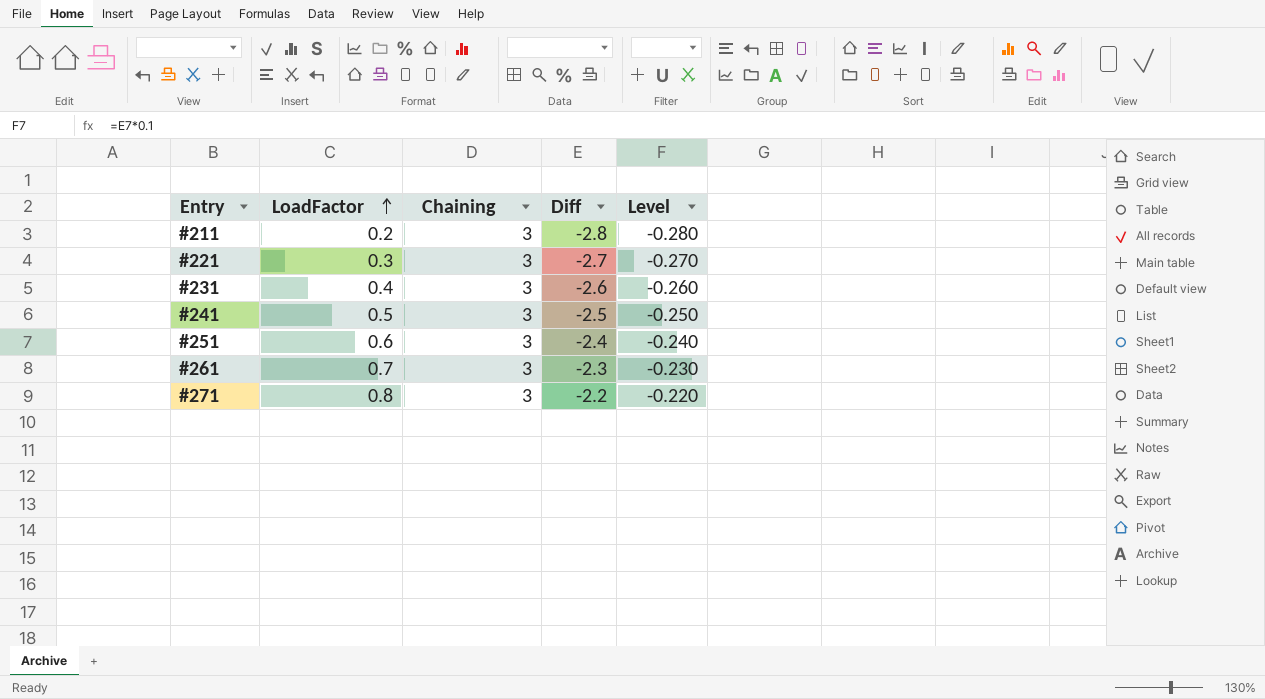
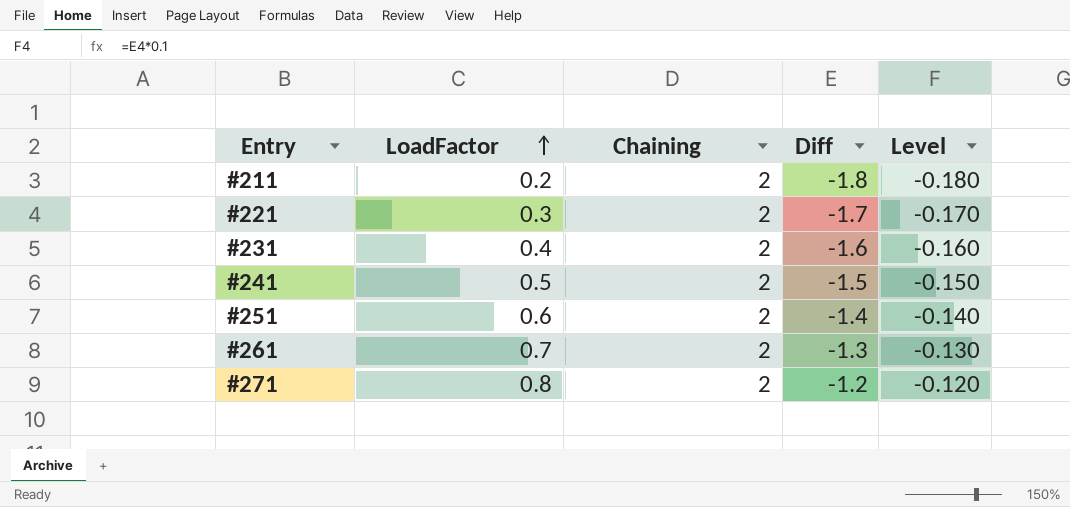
#211 | Chaining: 3 -> 2
#211 | Diff: -2.8 -> -1.8
#211 | Level: -0.280 -> -0.180
#221 | Chaining: 3 -> 2
#221 | Diff: -2.7 -> -1.7
#221 | Level: -0.270 -> -0.170
#231 | Chaining: 3 -> 2
#231 | Diff: -2.6 -> -1.6
#231 | Level: -0.260 -> -0.160
#241 | Chaining: 3 -> 2
#241 | Diff: -2.5 -> -1.5
#241 | Level: -0.250 -> -0.150
#251 | Chaining: 3 -> 2
#251 | Diff: -2.4 -> -1.4
#251 | Level: -0.240 -> -0.140
#261 | Chaining: 3 -> 2
#261 | Diff: -2.3 -> -1.3
#261 | Level: -0.230 -> -0.130
#271 | Chaining: 3 -> 2
#271 | Diff: -2.2 -> -1.2
#271 | Level: -0.220 -> -0.120

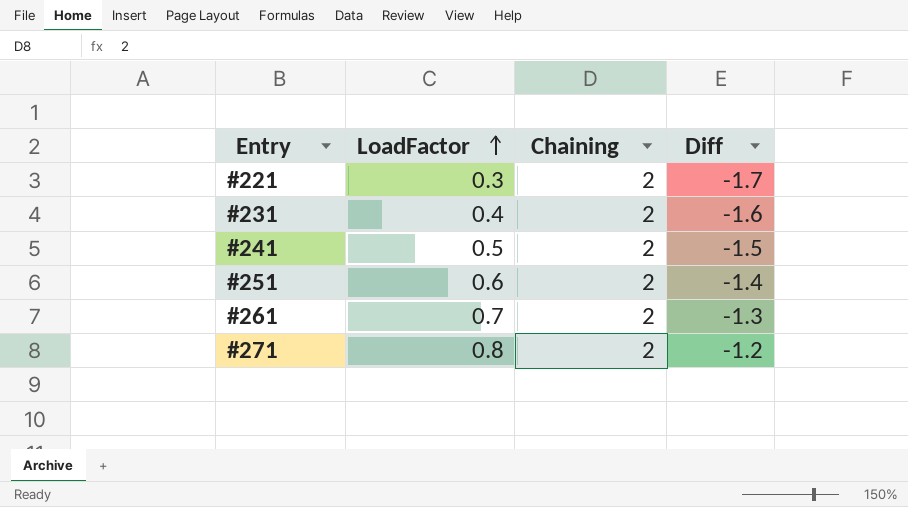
column Level | formula: [Diff] * 0.1 -> none
row #211: 0.2 | 2 | -1.8 | -0.180 -> none

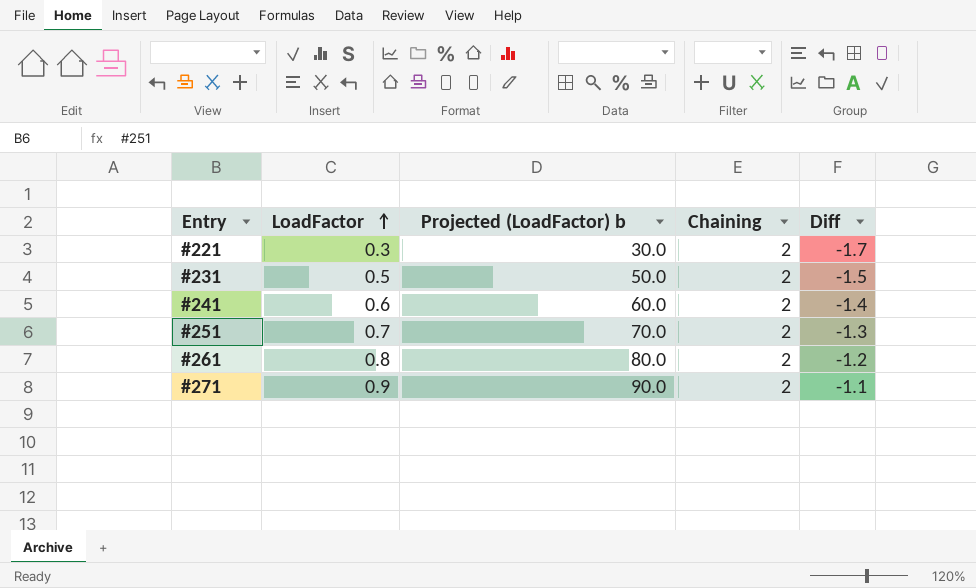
column Projected (LoadFactor) b | formula: none -> [LoadFactor] * 100
#231 | LoadFactor: 0.4 -> 0.5
#231 | Diff: -1.6 -> -1.5
#241 | LoadFactor: 0.5 -> 0.6
#241 | Diff: -1.5 -> -1.4
#251 | LoadFactor: 0.6 -> 0.7
#251 | Diff: -1.4 -> -1.3
#261 | LoadFactor: 0.7 -> 0.8
#261 | Diff: -1.3 -> -1.2
#271 | LoadFactor: 0.8 -> 0.9
#271 | Diff: -1.2 -> -1.1

